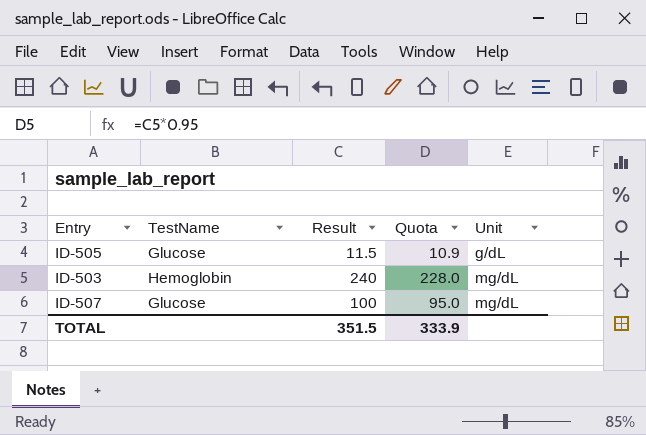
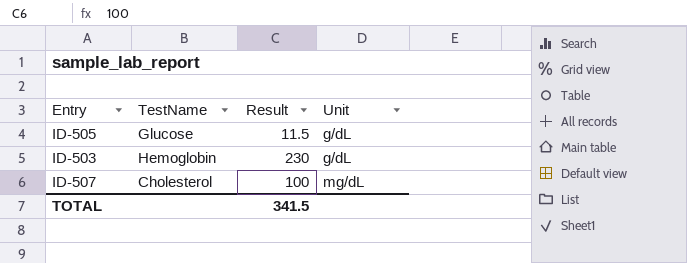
column Quota | formula: [Result] * 0.95 -> none
ID-503 | Result: 240 -> 230
ID-503 | Unit: mg/dL -> g/dL
ID-507 | TestName: Glucose -> Cholesterol
TOTAL | Result: 351.5 -> 341.5

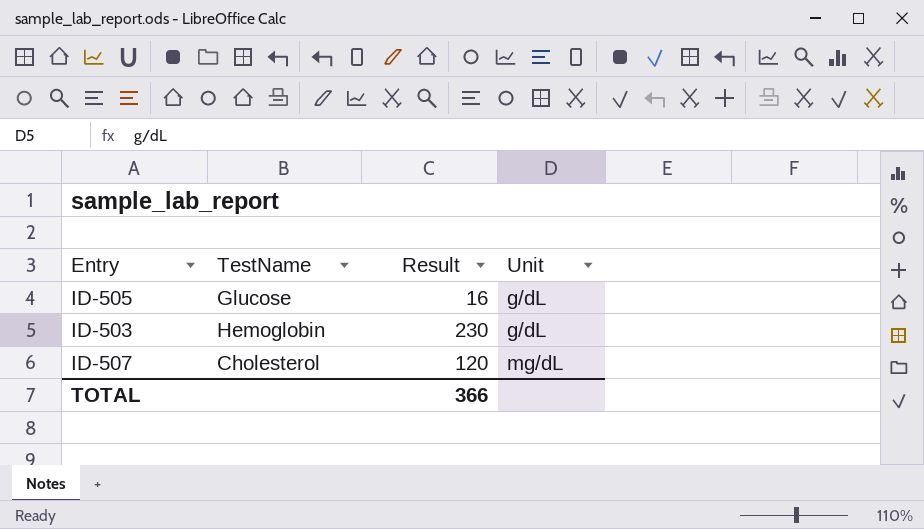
ID-505 | Result: 11.5 -> 16
ID-507 | Result: 100 -> 120
TOTAL | Result: 341.5 -> 366

